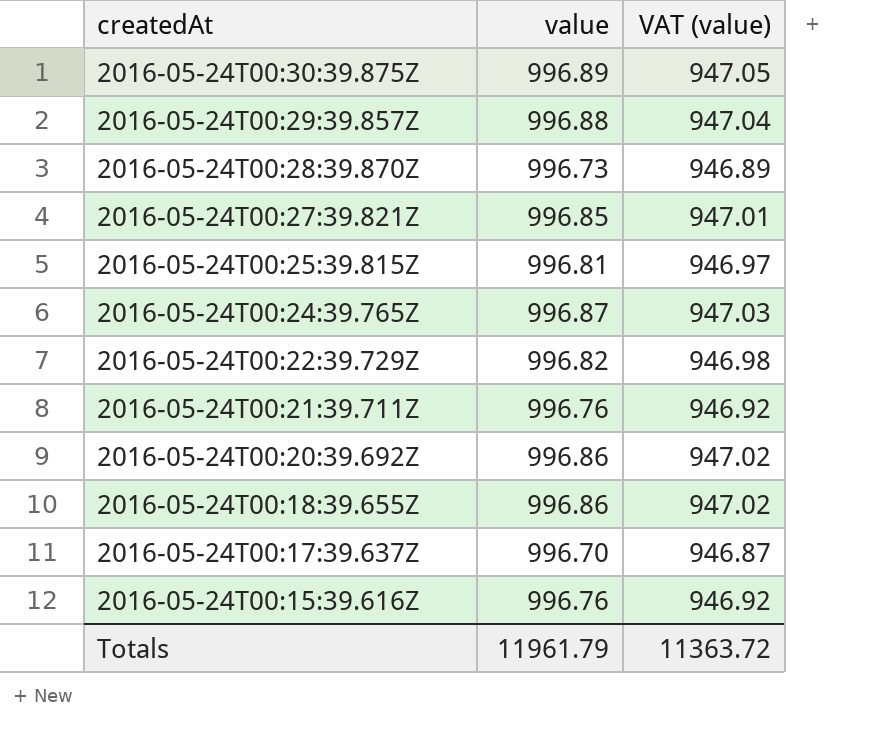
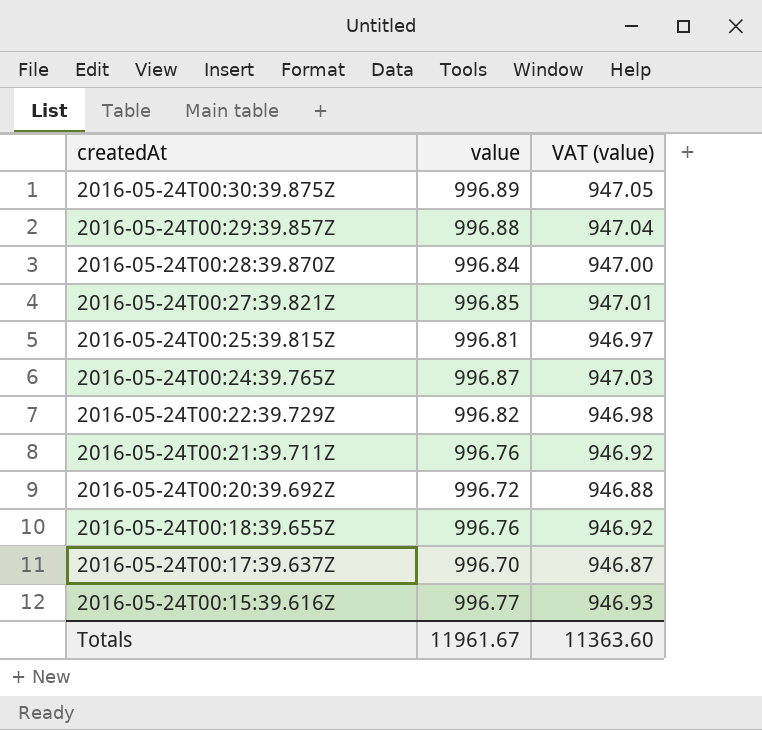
2016-05-24T00:28:39.870Z | value: 996.73 -> 996.84
2016-05-24T00:28:39.870Z | VAT (value): 946.89 -> 947.00
2016-05-24T00:20:39.692Z | value: 996.86 -> 996.72
2016-05-24T00:20:39.692Z | VAT (value): 947.02 -> 946.88
2016-05-24T00:18:39.655Z | value: 996.86 -> 996.76
2016-05-24T00:18:39.655Z | VAT (value): 947.02 -> 946.92
2016-05-24T00:15:39.616Z | value: 996.76 -> 996.77
2016-05-24T00:15:39.616Z | VAT (value): 946.92 -> 946.93
Totals | value: 11961.79 -> 11961.67
Totals | VAT (value): 11363.72 -> 11363.60

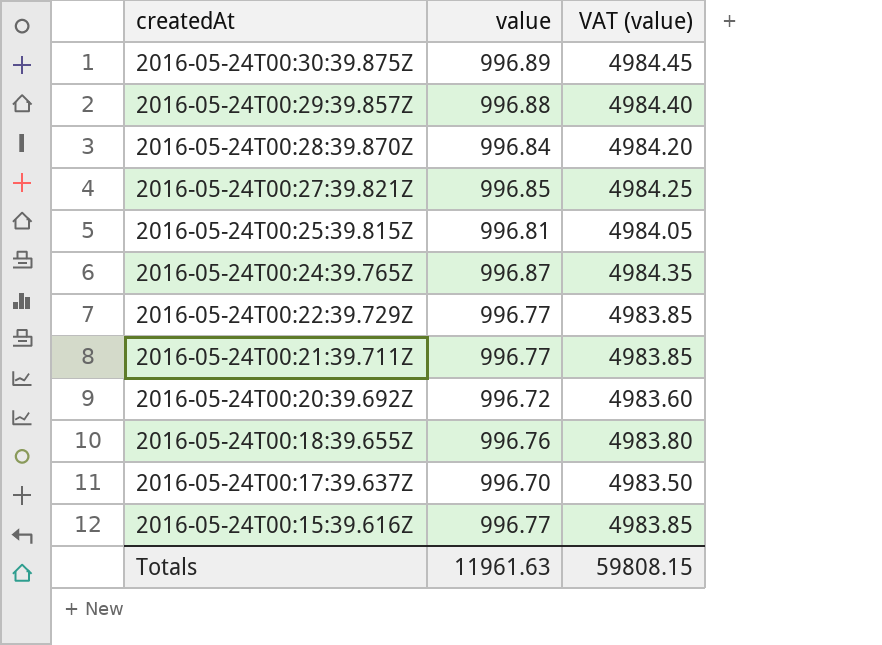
column VAT (value) | formula: [value] * 0.95 -> [value] * 5
2016-05-24T00:22:39.729Z | value: 996.82 -> 996.77
2016-05-24T00:21:39.711Z | value: 996.76 -> 996.77
Totals | value: 11961.67 -> 11961.63
Totals | VAT (value): 11363.60 -> 59808.15

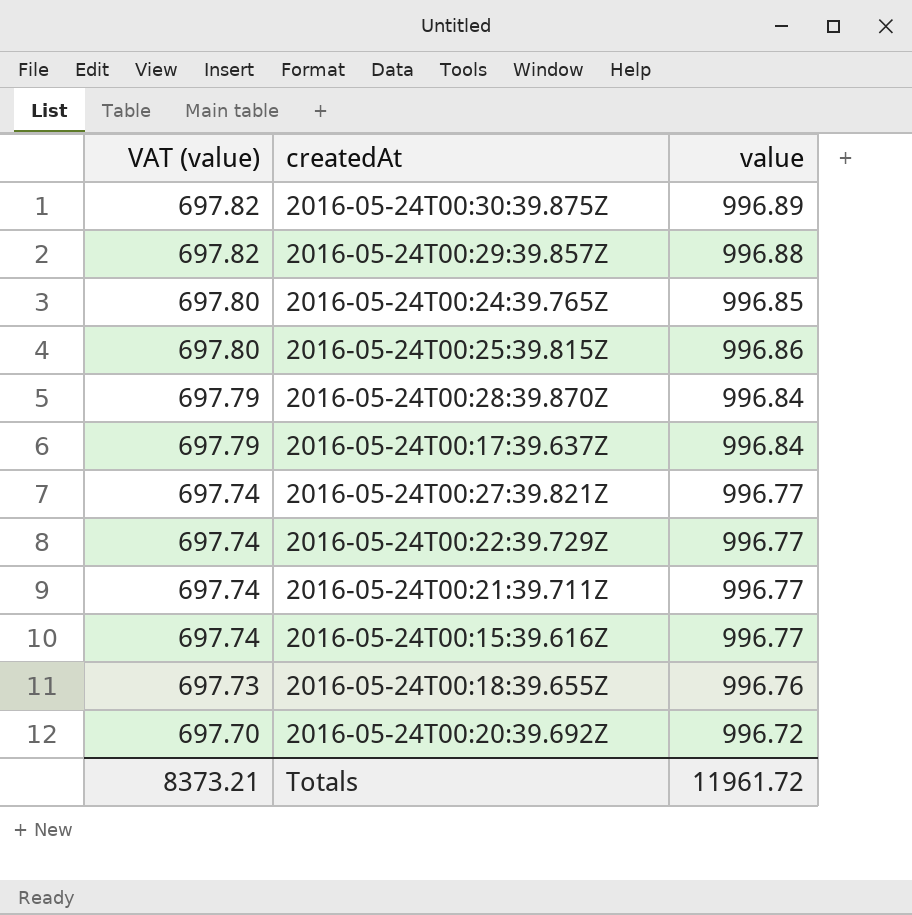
row order: createdAt descending -> VAT (value) descending
column VAT (value) | formula: [value] * 5 -> [value] * 0.7
column VAT (value) | position: 3 -> 1
2016-05-24T00:24:39.765Z | value: 996.87 -> 996.85
2016-05-24T00:25:39.815Z | value: 996.81 -> 996.86
2016-05-24T00:17:39.637Z | value: 996.70 -> 996.84
2016-05-24T00:27:39.821Z | value: 996.85 -> 996.77
Totals | VAT (value): 59808.15 -> 8373.21
Totals | value: 11961.63 -> 11961.72

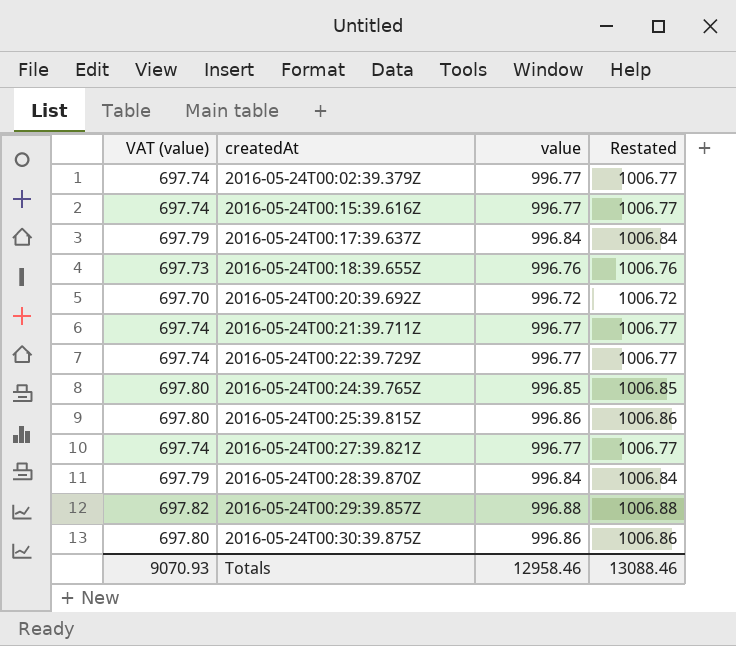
row order: VAT (value) descending -> createdAt ascending
column Restated | formula: none -> [value] + 10
row 2016-05-24T00:02:39.379Z: none -> 697.74 | 996.77 | 1006.77
2016-05-24T00:30:39.875Z | VAT (value): 697.82 -> 697.80
2016-05-24T00:30:39.875Z | value: 996.89 -> 996.86
Totals | VAT (value): 8373.21 -> 9070.93
Totals | value: 11961.72 -> 12958.46

